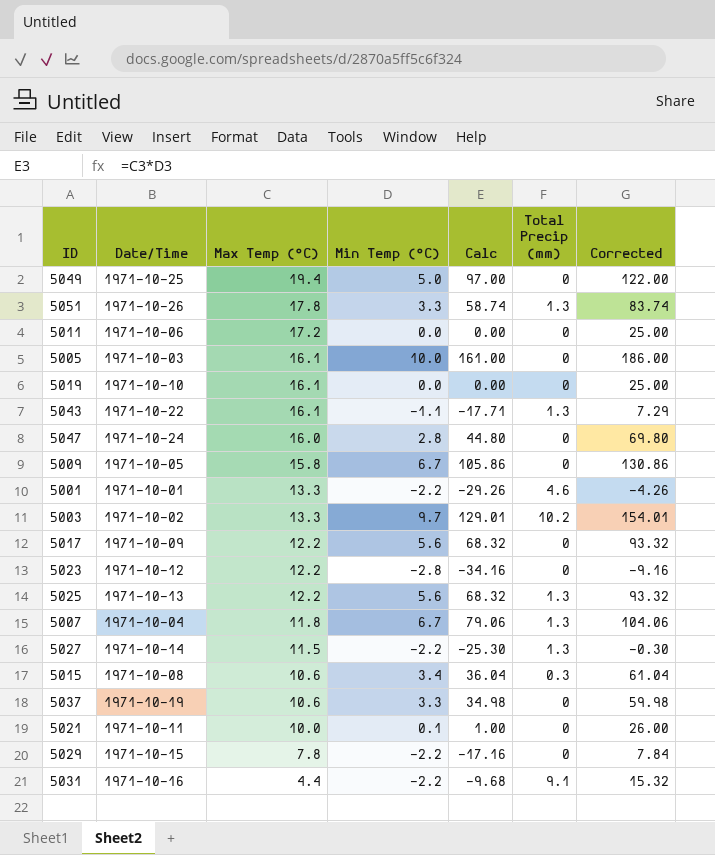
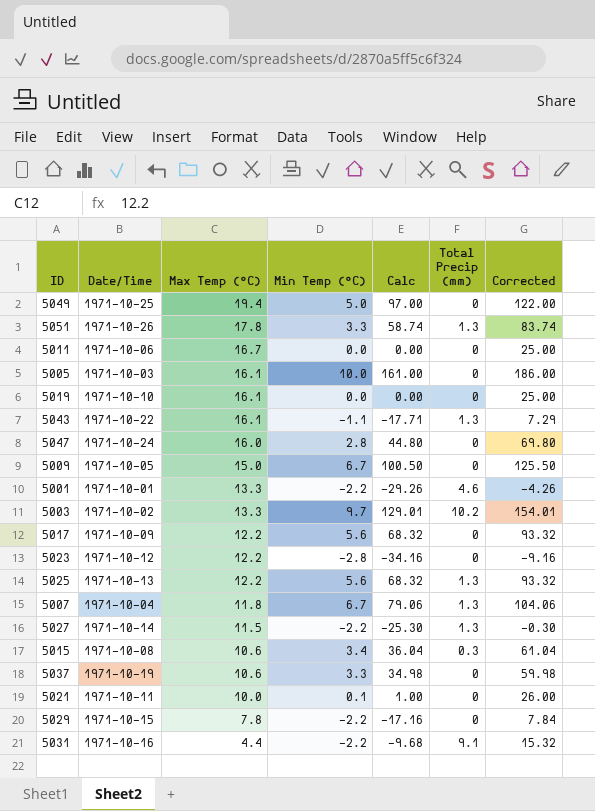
5011 | Max Temp (°C): 17.2 -> 16.7
5009 | Max Temp (°C): 15.8 -> 15.0
5009 | Calc: 105.86 -> 100.50
5009 | Corrected: 130.86 -> 125.50

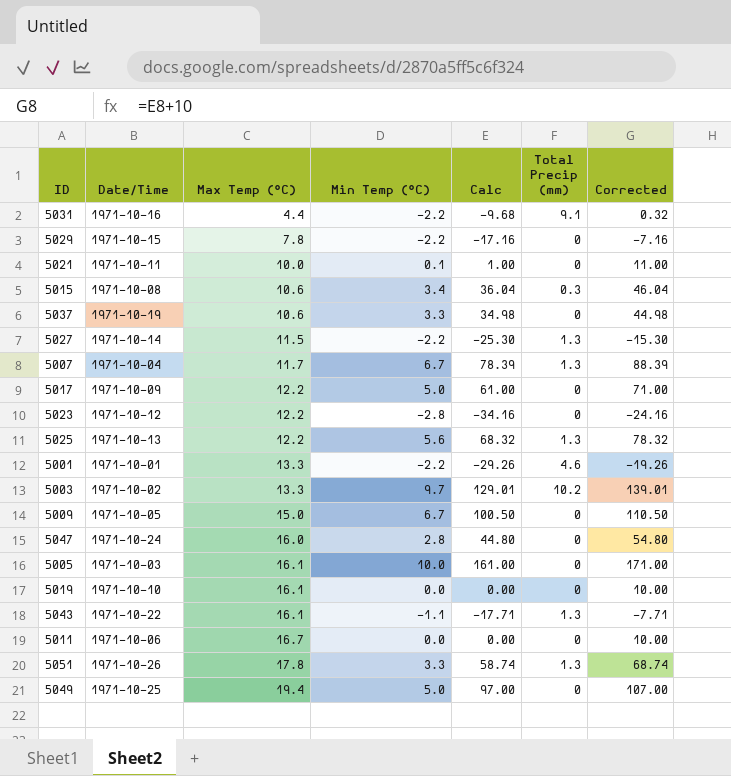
row order: Max Temp (°C) descending -> Max Temp (°C) ascending
column Corrected | formula: [Calc] + 25 -> [Calc] + 10
5007 | Max Temp (°C): 11.8 -> 11.7
5007 | Calc: 79.06 -> 78.39
5017 | Min Temp (°C): 5.6 -> 5.0
5017 | Calc: 68.32 -> 61.00

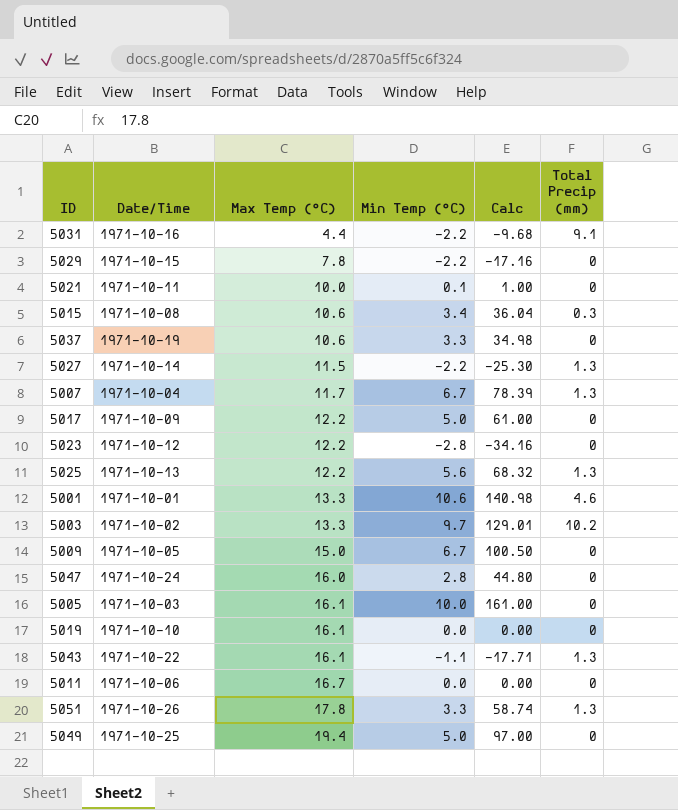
column Corrected | formula: [Calc] + 10 -> none
5001 | Min Temp (°C): -2.2 -> 10.6
5001 | Calc: -29.26 -> 140.98

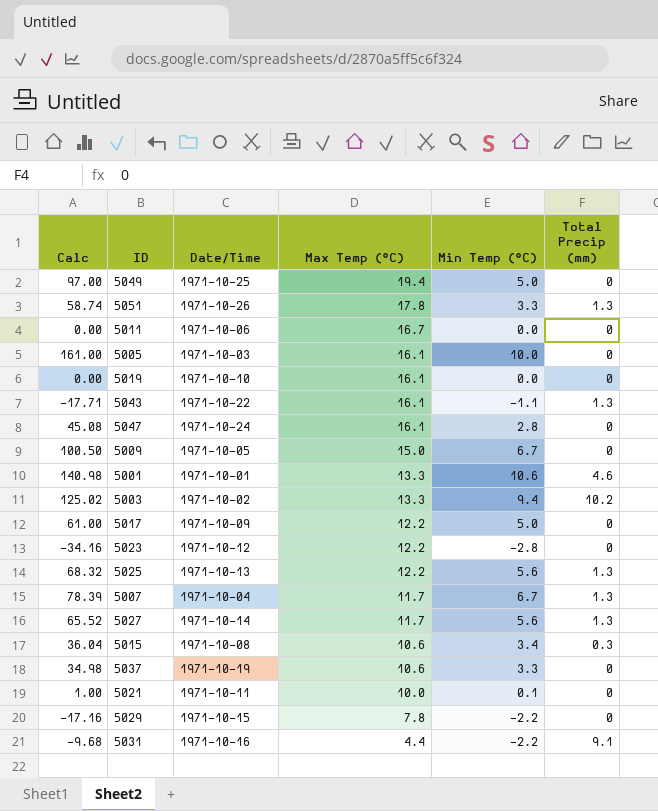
row order: Max Temp (°C) ascending -> Max Temp (°C) descending
column Calc | position: 5 -> 1
5047 | Calc: 44.80 -> 45.08
5047 | Max Temp (°C): 16.0 -> 16.1
5003 | Calc: 129.01 -> 125.02
5003 | Min Temp (°C): 9.7 -> 9.4
5027 | Calc: -25.30 -> 65.52
5027 | Max Temp (°C): 11.5 -> 11.7
5027 | Min Temp (°C): -2.2 -> 5.6

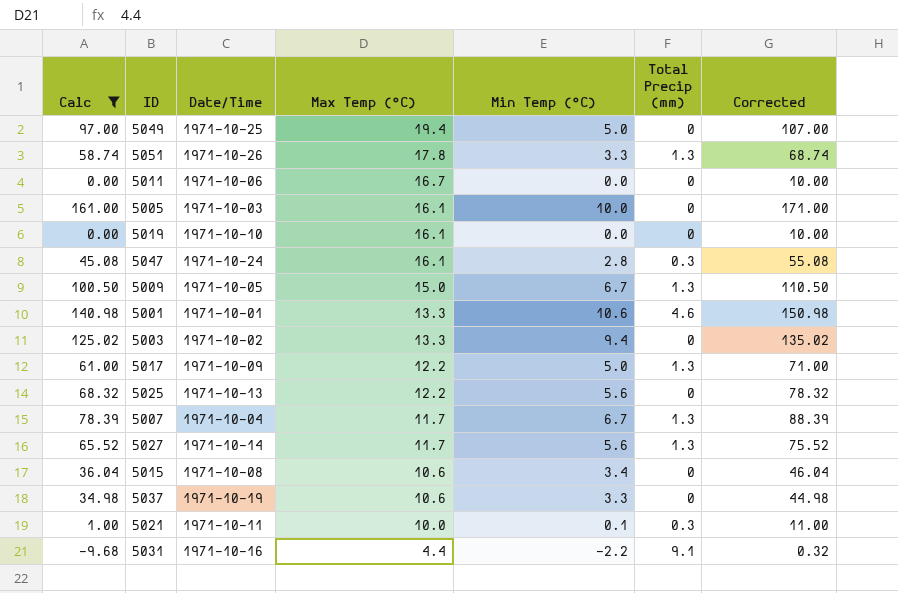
filter: none -> Calc >= -9.68
column Corrected | formula: none -> [Calc] + 10
5047 | Total Precip (mm): 0 -> 0.3
5009 | Total Precip (mm): 0 -> 1.3
5003 | Total Precip (mm): 10.2 -> 0
5017 | Total Precip (mm): 0 -> 1.3
5025 | Total Precip (mm): 1.3 -> 0
5015 | Total Precip (mm): 0.3 -> 0
5021 | Total Precip (mm): 0 -> 0.3

